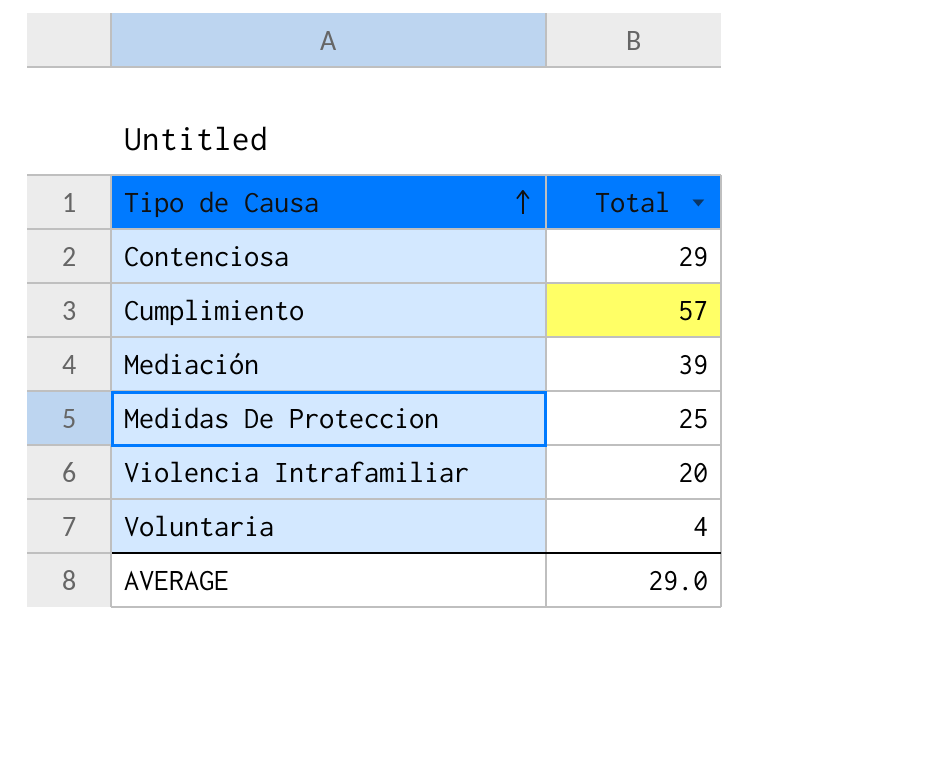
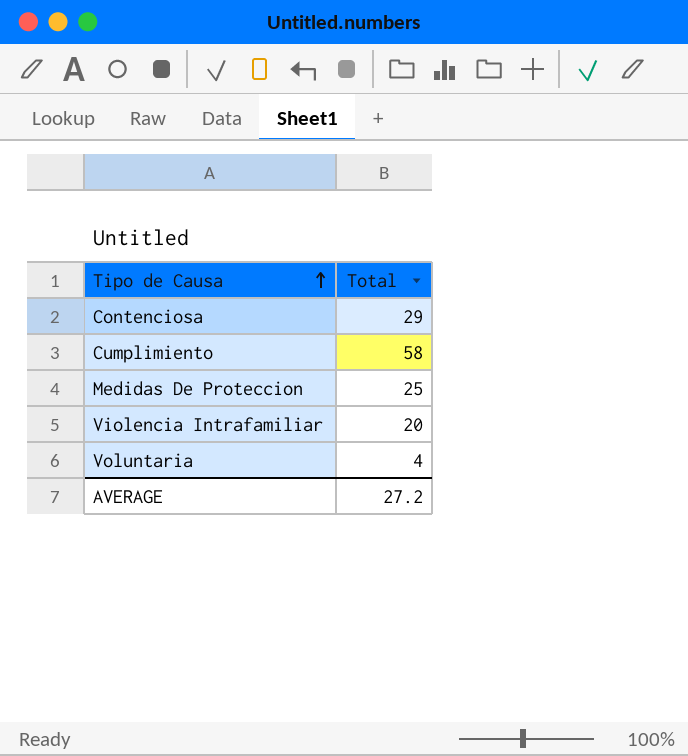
row Mediación: 39 -> none
Cumplimiento | Total: 57 -> 58
AVERAGE | Total: 29.0 -> 27.2

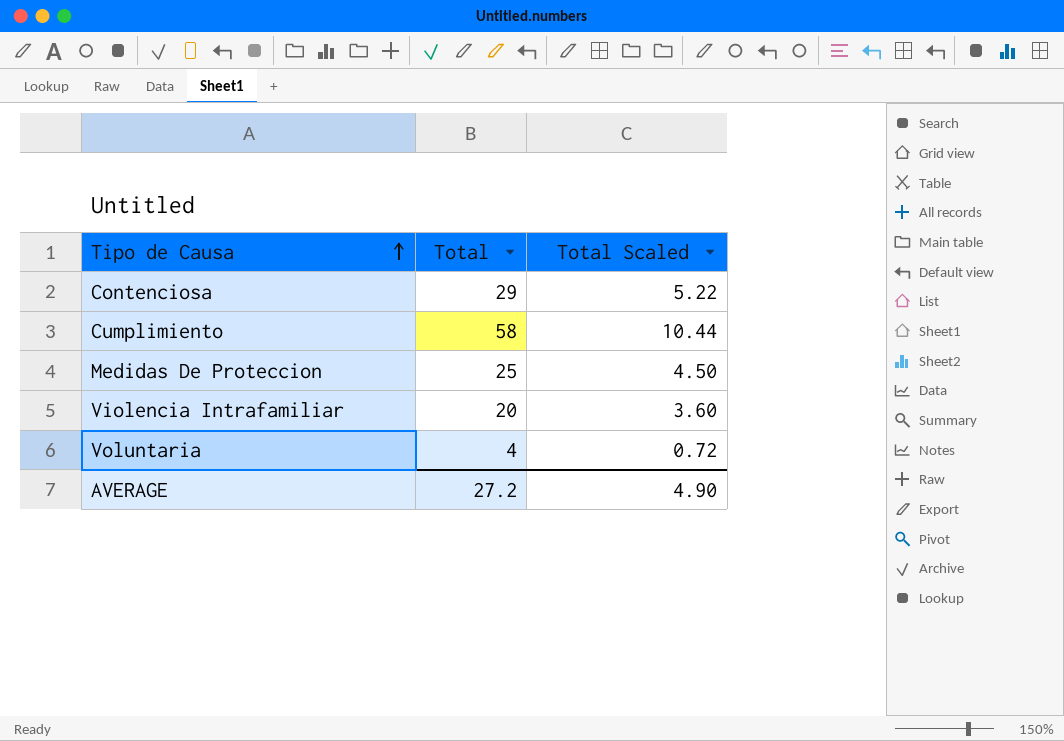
column Total Scaled | formula: none -> [Total] * 0.18

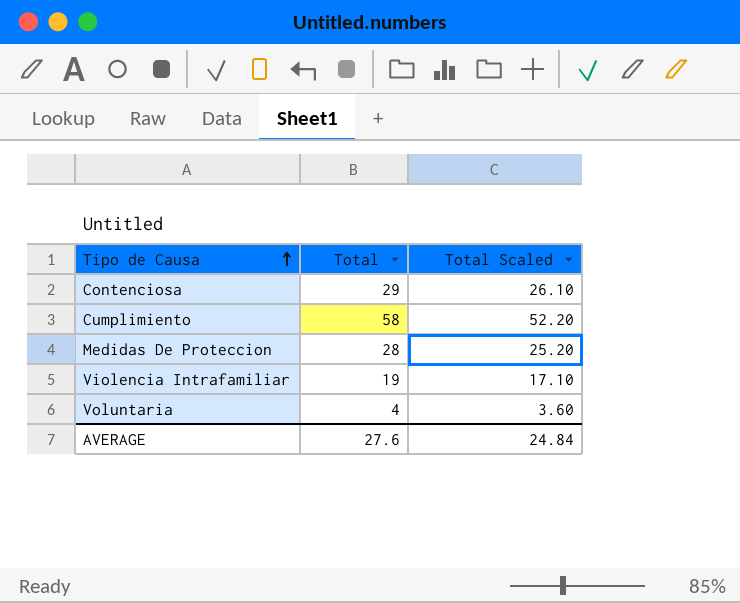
column Total Scaled | formula: [Total] * 0.18 -> [Total] * 0.9
Medidas De Proteccion | Total: 25 -> 28
Violencia Intrafamiliar | Total: 20 -> 19
AVERAGE | Total: 27.2 -> 27.6
AVERAGE | Total Scaled: 4.90 -> 24.84

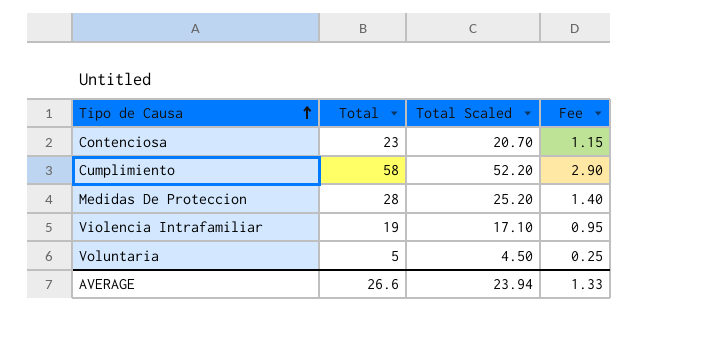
column Fee | formula: none -> [Total] * 0.05
Contenciosa | Total: 29 -> 23
Contenciosa | Total Scaled: 26.10 -> 20.70
Voluntaria | Total: 4 -> 5
Voluntaria | Total Scaled: 3.60 -> 4.50
AVERAGE | Total: 27.6 -> 26.6
AVERAGE | Total Scaled: 24.84 -> 23.94

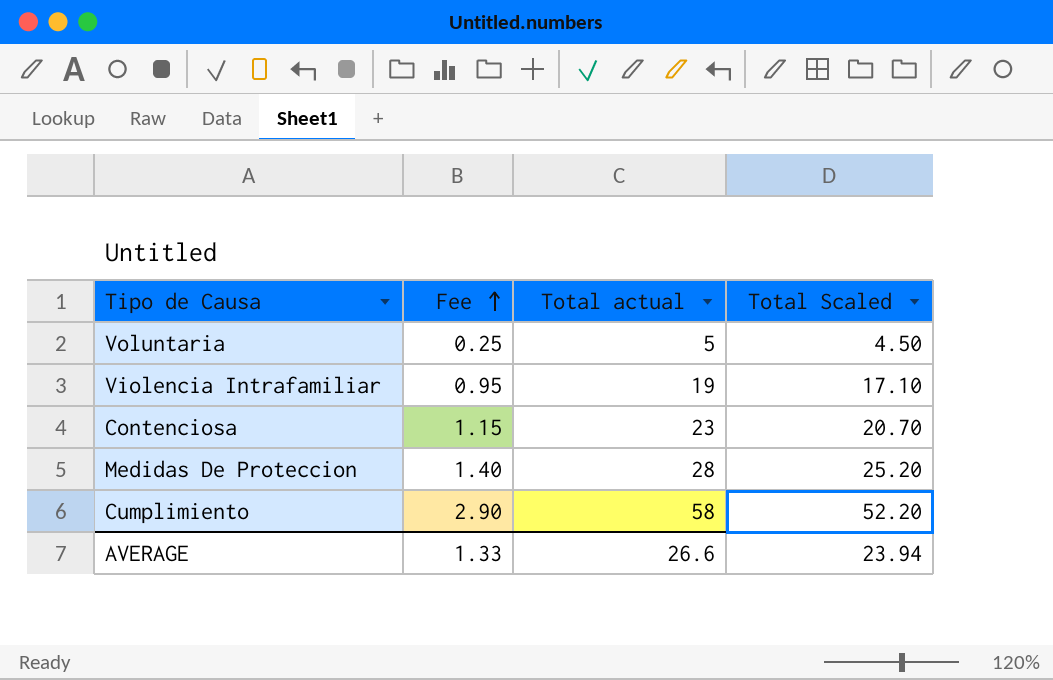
row order: Tipo de Causa ascending -> Fee ascending
column Fee | position: 4 -> 2
column name: Total -> Total actual

